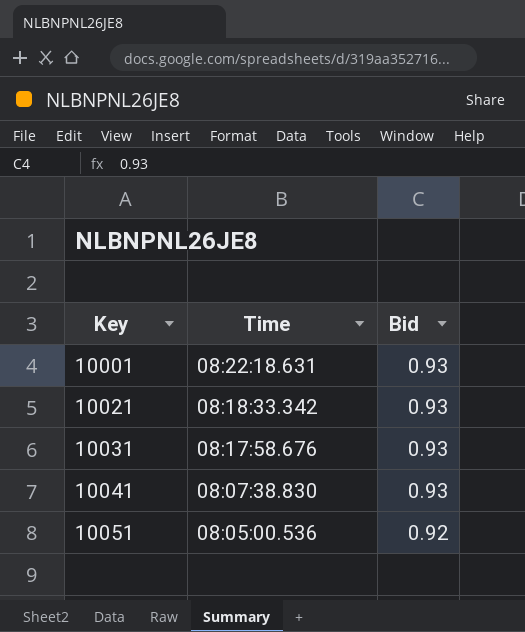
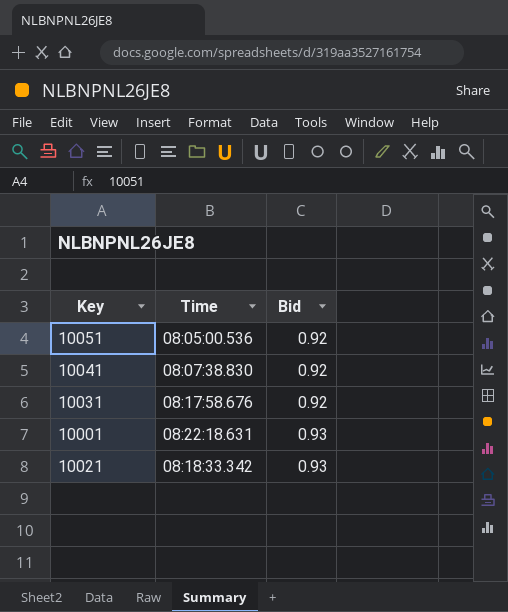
row order: Key ascending -> Bid ascending
10041 | Bid: 0.93 -> 0.92
10031 | Bid: 0.93 -> 0.92

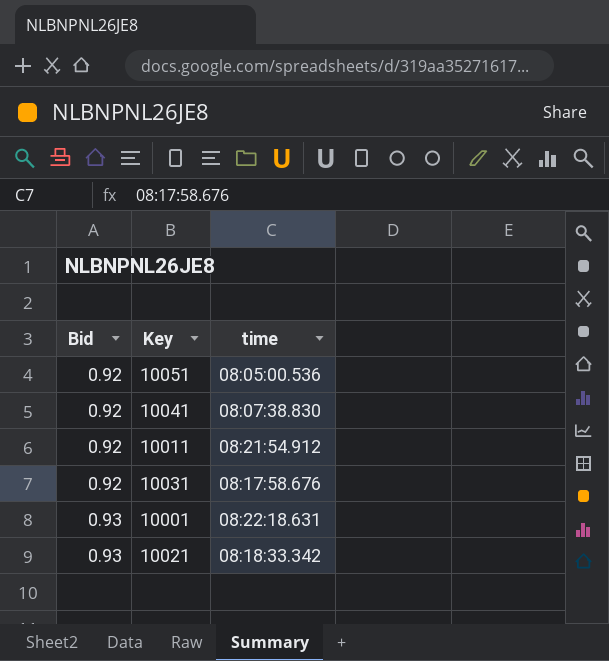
column Bid | position: 3 -> 1
column name: Time -> time
row 10011: none -> 0.92 | 08:21:54.912

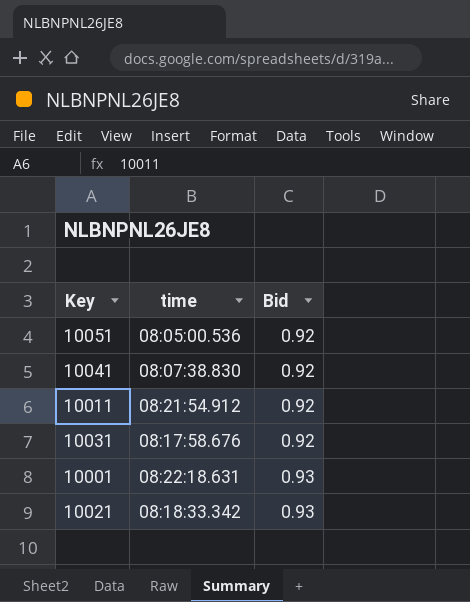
column Bid | position: 1 -> 3

